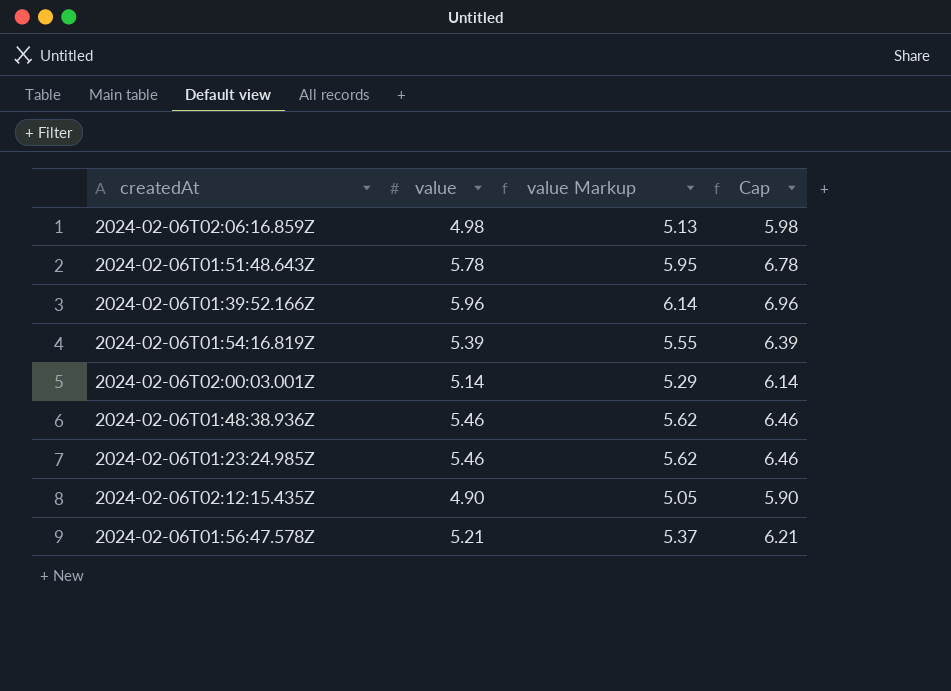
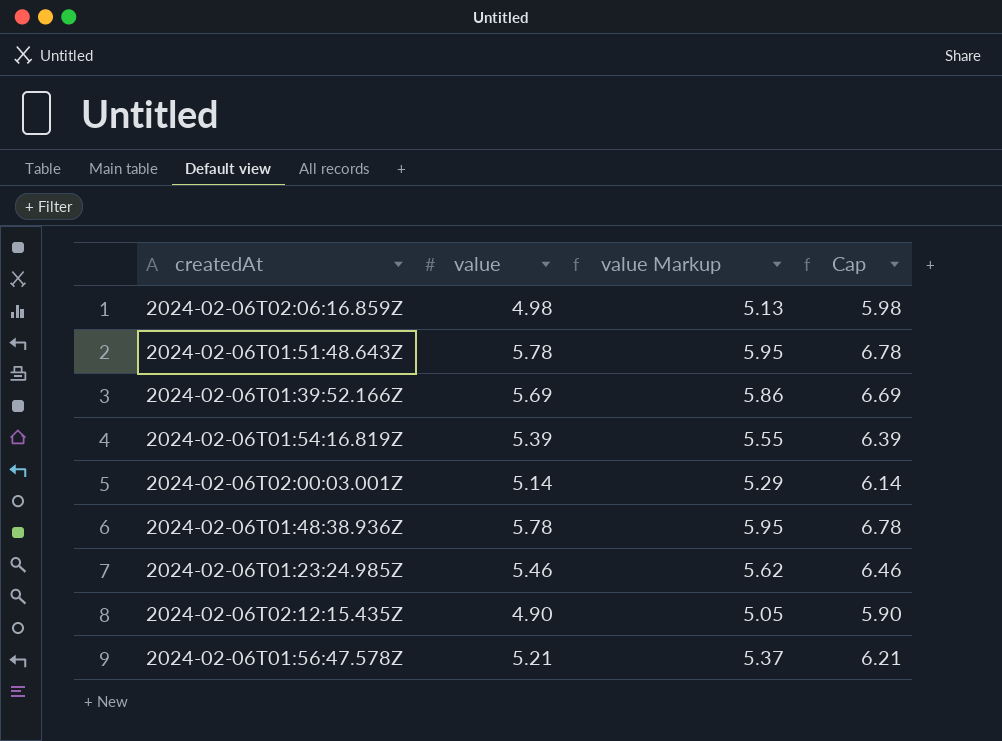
2024-02-06T01:39:52.166Z | value: 5.96 -> 5.69
2024-02-06T01:39:52.166Z | value Markup: 6.14 -> 5.86
2024-02-06T01:39:52.166Z | Cap: 6.96 -> 6.69
2024-02-06T01:48:38.936Z | value: 5.46 -> 5.78
2024-02-06T01:48:38.936Z | value Markup: 5.62 -> 5.95
2024-02-06T01:48:38.936Z | Cap: 6.46 -> 6.78

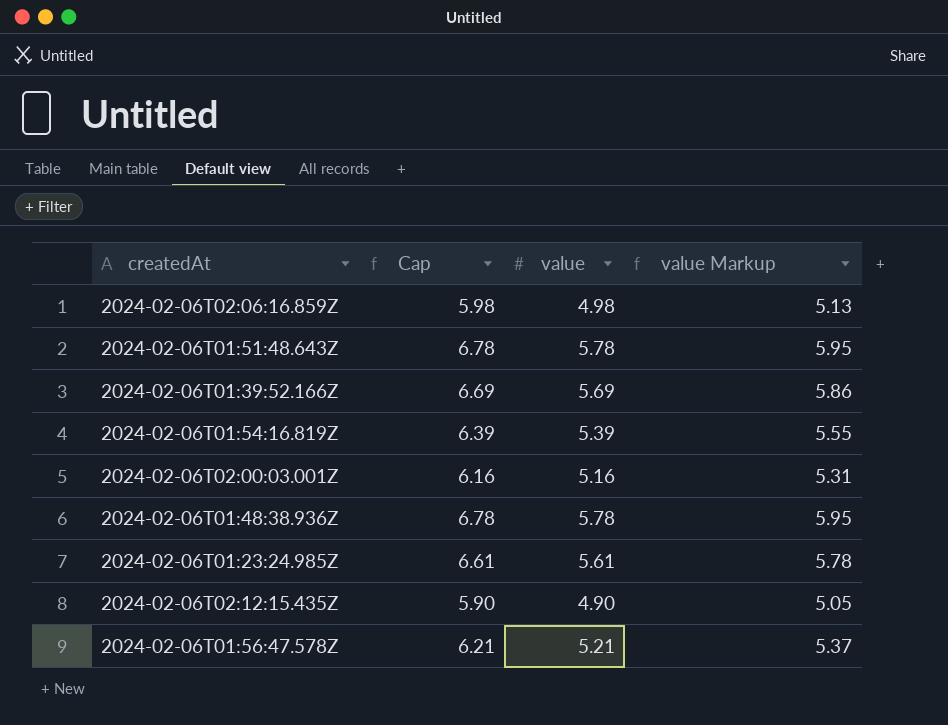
column Cap | position: 4 -> 2
2024-02-06T02:00:03.001Z | Cap: 6.14 -> 6.16
2024-02-06T02:00:03.001Z | value: 5.14 -> 5.16
2024-02-06T02:00:03.001Z | value Markup: 5.29 -> 5.31
2024-02-06T01:23:24.985Z | Cap: 6.46 -> 6.61
2024-02-06T01:23:24.985Z | value: 5.46 -> 5.61
2024-02-06T01:23:24.985Z | value Markup: 5.62 -> 5.78

